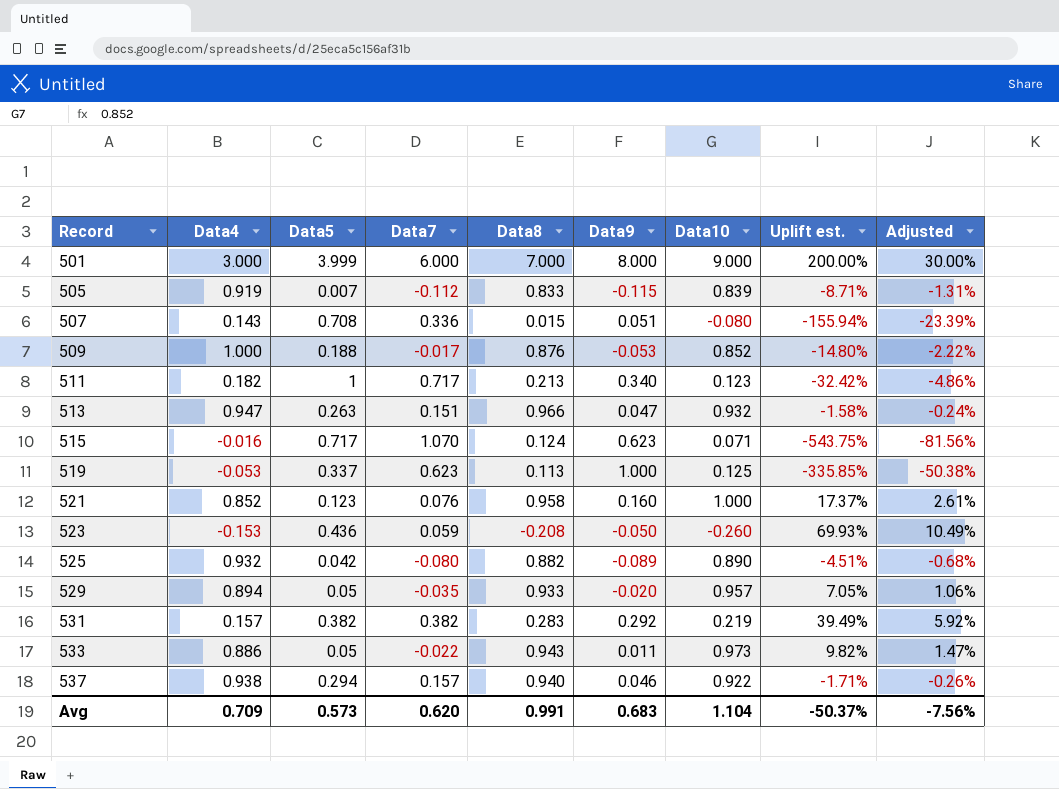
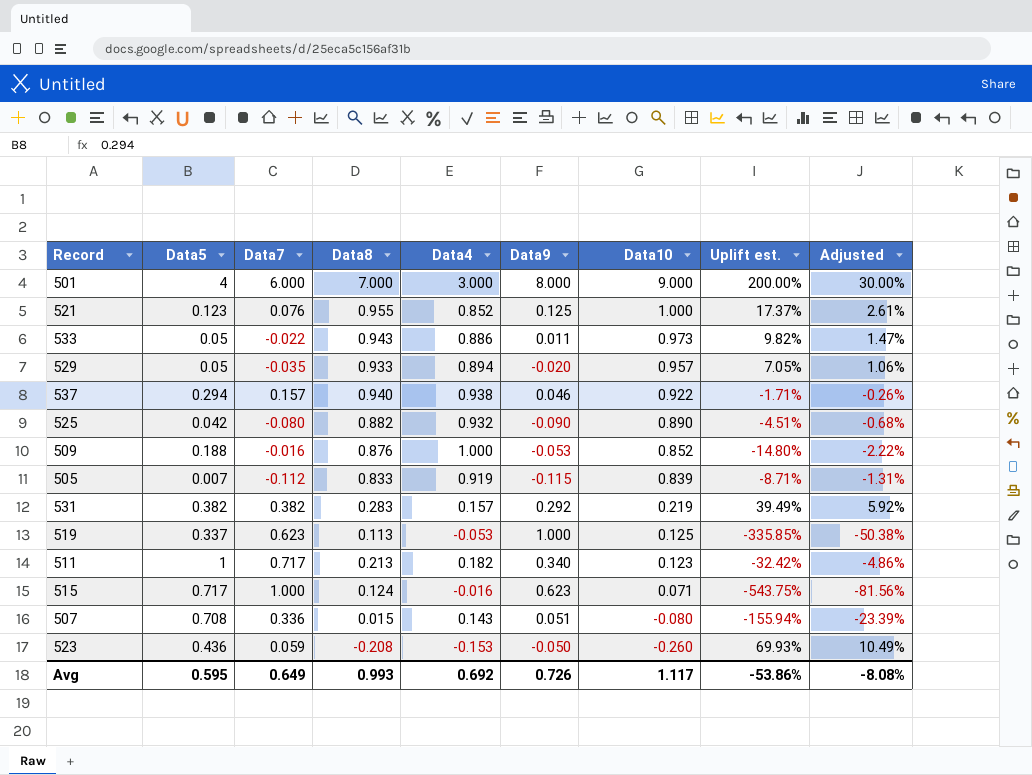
row order: Record ascending -> Data10 descending
column Data4 | position: 2 -> 5
row 513: 0.947 | 0.263 | 0.151 | 0.966 | 0.047 | 0.932 | -1.58% | -0.24% -> none
501 | Data5: 3.999 -> 4
521 | Data8: 0.958 -> 0.955
521 | Data9: 0.160 -> 0.125
525 | Data9: -0.089 -> -0.090
509 | Data7: -0.017 -> -0.016
515 | Data7: 1.070 -> 1.000
Avg | Data5: 0.573 -> 0.595
Avg | Data7: 0.620 -> 0.649
Avg | Data8: 0.991 -> 0.993
Avg | Data4: 0.709 -> 0.692
Avg | Data9: 0.683 -> 0.726
Avg | Data10: 1.104 -> 1.117
Avg | Uplift est.: -50.37% -> -53.86%
Avg | Adjusted: -7.56% -> -8.08%

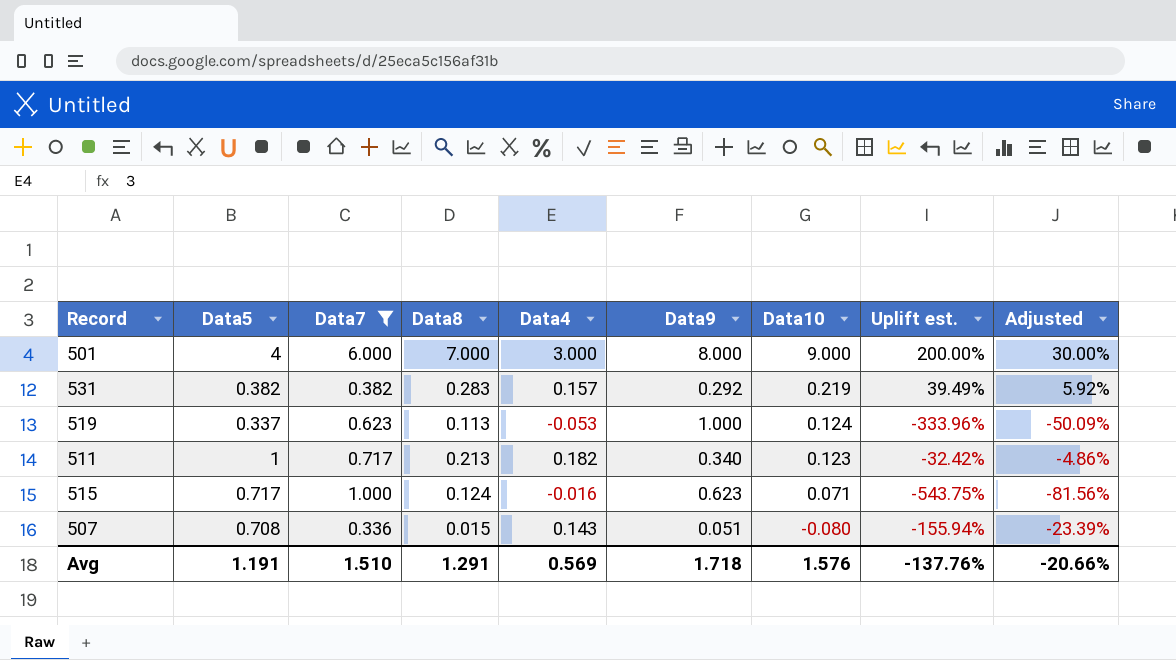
filter: none -> Data7 >= 0.336
519 | Data10: 0.125 -> 0.124
519 | Uplift est.: -335.85% -> -333.96%
519 | Adjusted: -50.38% -> -50.09%
Avg | Data5: 0.595 -> 1.191
Avg | Data7: 0.649 -> 1.510
Avg | Data8: 0.993 -> 1.291
Avg | Data4: 0.692 -> 0.569
Avg | Data9: 0.726 -> 1.718
Avg | Data10: 1.117 -> 1.576
Avg | Uplift est.: -53.86% -> -137.76%
Avg | Adjusted: -8.08% -> -20.66%

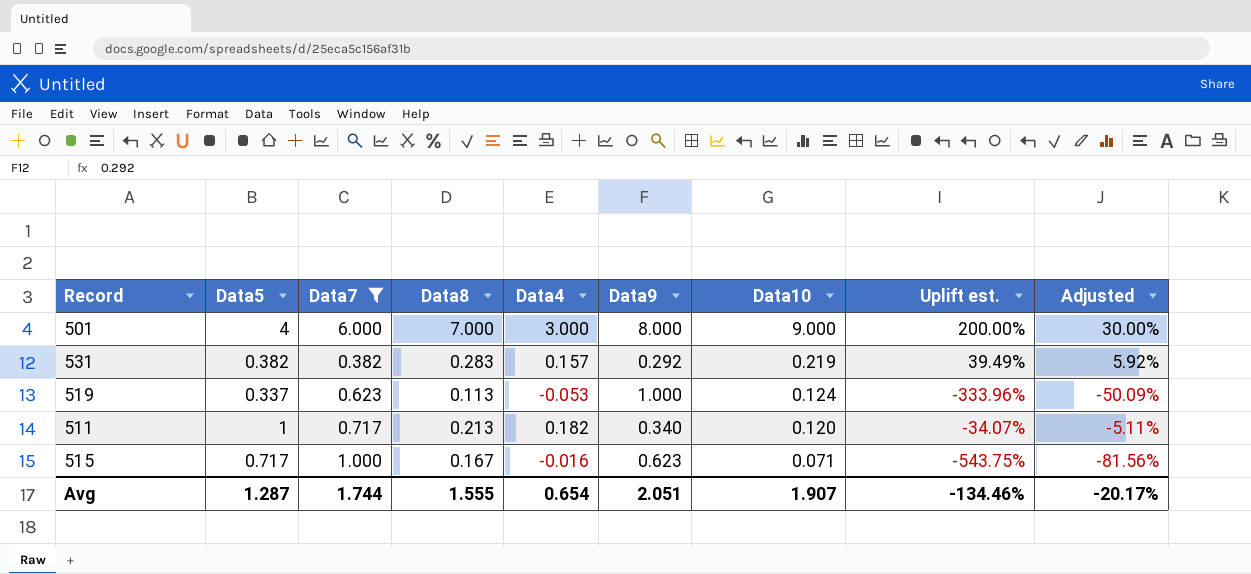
row 507: 0.708 | 0.336 | 0.015 | 0.143 | 0.051 | -0.080 | -155.94% | -23.39% -> none
511 | Data10: 0.123 -> 0.120
511 | Uplift est.: -32.42% -> -34.07%
511 | Adjusted: -4.86% -> -5.11%
515 | Data8: 0.124 -> 0.167
Avg | Data5: 1.191 -> 1.287
Avg | Data7: 1.510 -> 1.744
Avg | Data8: 1.291 -> 1.555
Avg | Data4: 0.569 -> 0.654
Avg | Data9: 1.718 -> 2.051
Avg | Data10: 1.576 -> 1.907
Avg | Uplift est.: -137.76% -> -134.46%
Avg | Adjusted: -20.66% -> -20.17%

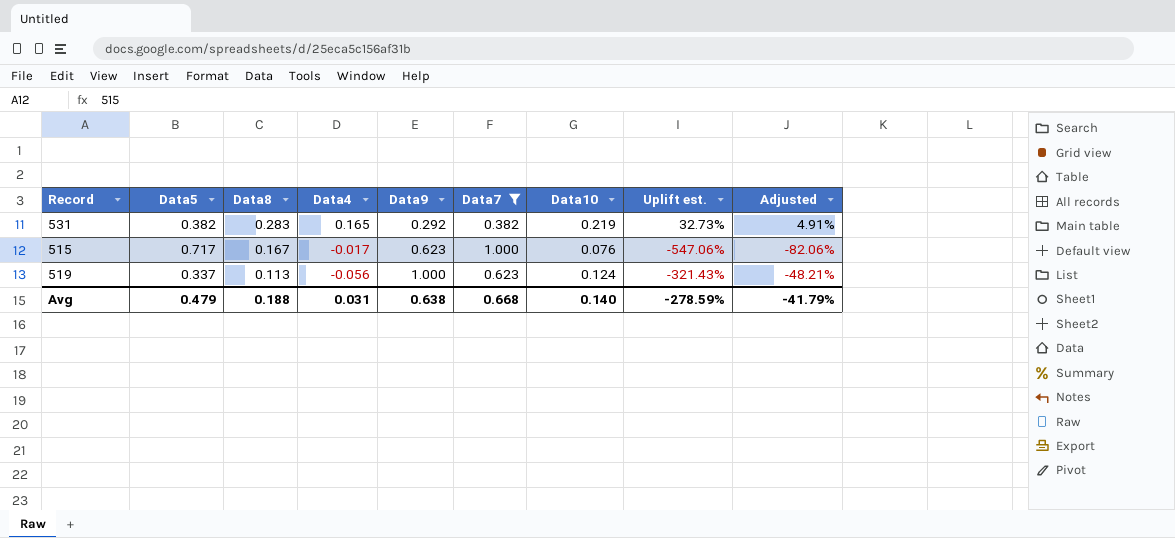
row order: Data10 descending -> Data8 descending
column Data7 | position: 3 -> 6
row 501: 4 | 6.000 | 7.000 | 3.000 | 8.000 | 9.000 | 200.00% | 30.00% -> none
row 511: 1 | 0.717 | 0.213 | 0.182 | 0.340 | 0.120 | -34.07% | -5.11% -> none
531 | Data4: 0.157 -> 0.165
531 | Uplift est.: 39.49% -> 32.73%
531 | Adjusted: 5.92% -> 4.91%
515 | Data4: -0.016 -> -0.017
515 | Data10: 0.071 -> 0.076
515 | Uplift est.: -543.75% -> -547.06%
515 | Adjusted: -81.56% -> -82.06%
519 | Data4: -0.053 -> -0.056
519 | Uplift est.: -333.96% -> -321.43%
519 | Adjusted: -50.09% -> -48.21%
Avg | Data5: 1.287 -> 0.479
Avg | Data8: 1.555 -> 0.188
Avg | Data4: 0.654 -> 0.031
Avg | Data9: 2.051 -> 0.638
Avg | Data7: 1.744 -> 0.668
Avg | Data10: 1.907 -> 0.140
Avg | Uplift est.: -134.46% -> -278.59%
Avg | Adjusted: -20.17% -> -41.79%

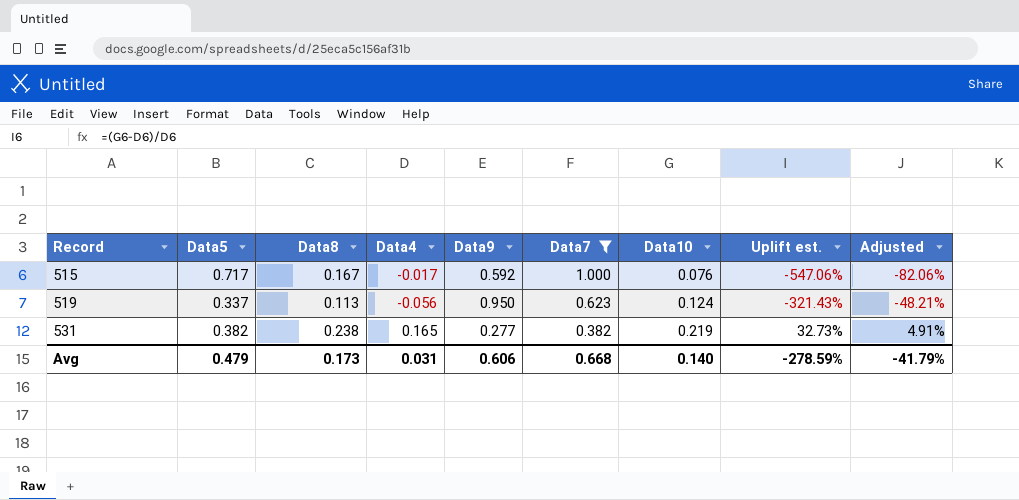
row order: Data8 descending -> Record ascending
515 | Data9: 0.623 -> 0.592
519 | Data9: 1.000 -> 0.950
531 | Data8: 0.283 -> 0.238
531 | Data9: 0.292 -> 0.277
Avg | Data8: 0.188 -> 0.173
Avg | Data9: 0.638 -> 0.606

